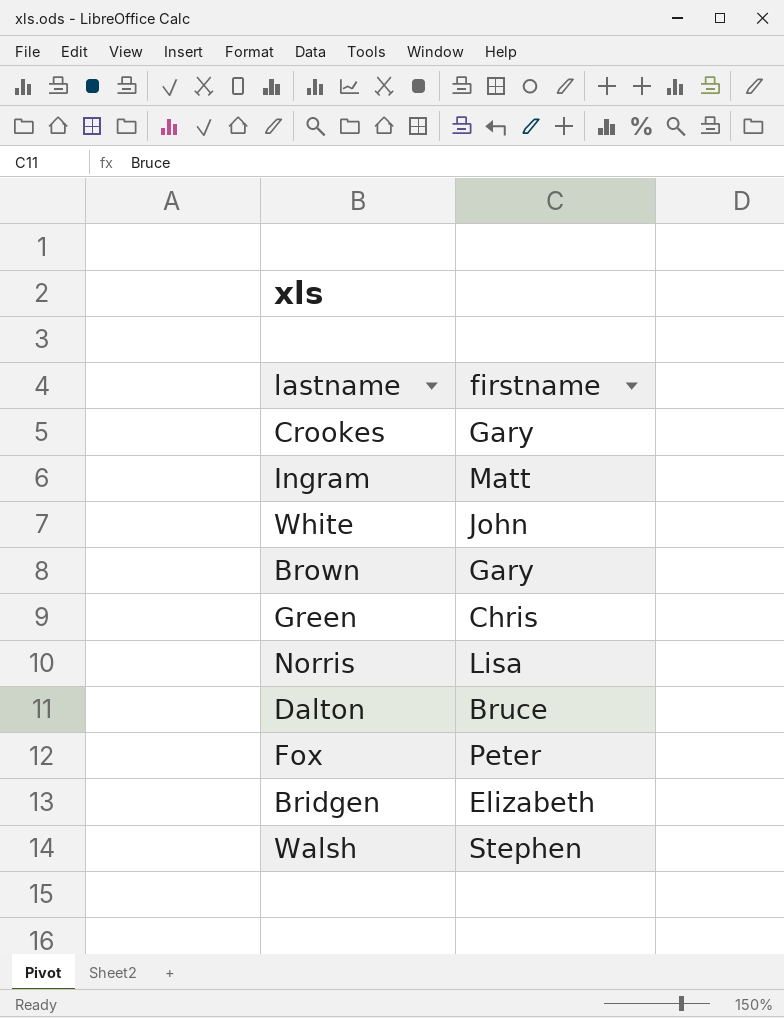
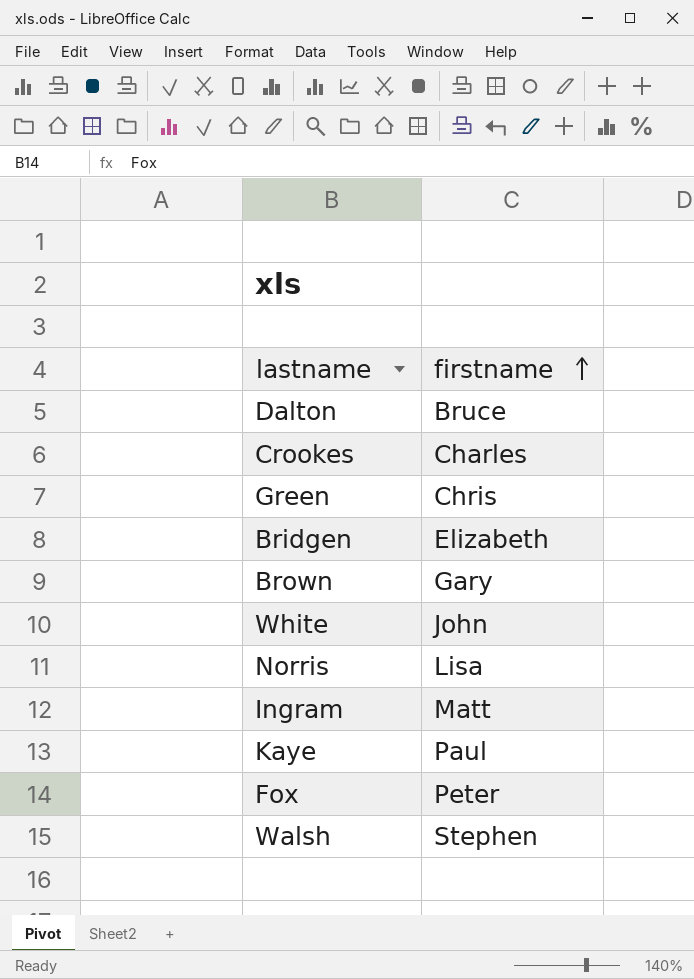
row order: none -> firstname ascending
Crookes | firstname: Gary -> Charles
row Kaye: none -> Paul

